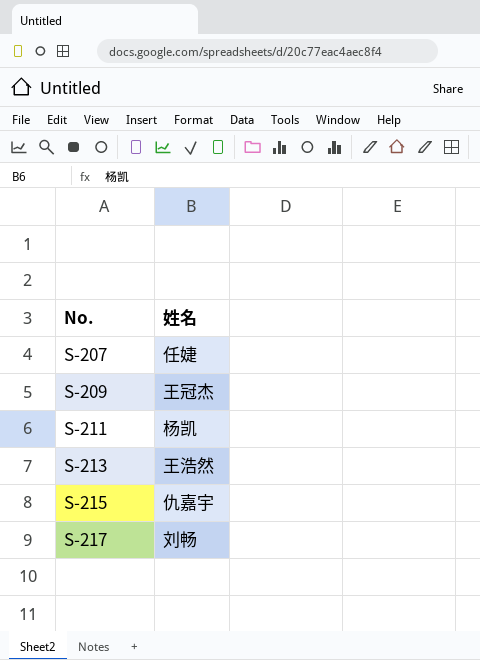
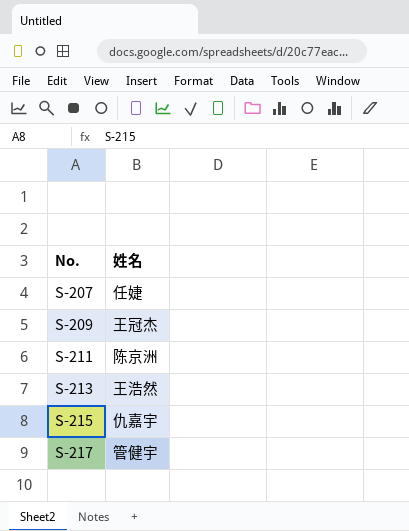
S-211 | 姓名: 杨凯 -> 陈京洲
S-217 | 姓名: 刘畅 -> 管健宇

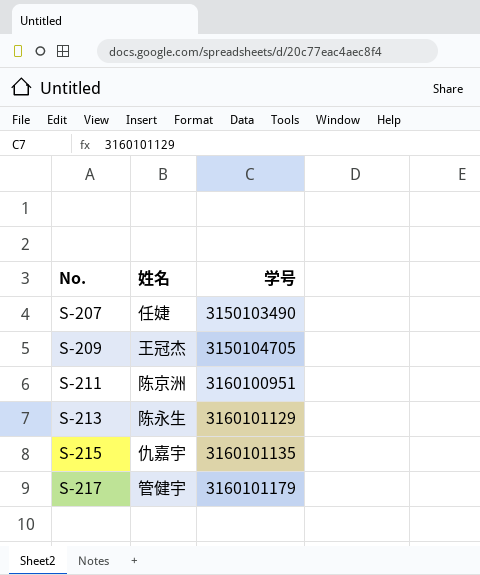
column 学号 | position: none -> 3
S-213 | 姓名: 王浩然 -> 陈永生

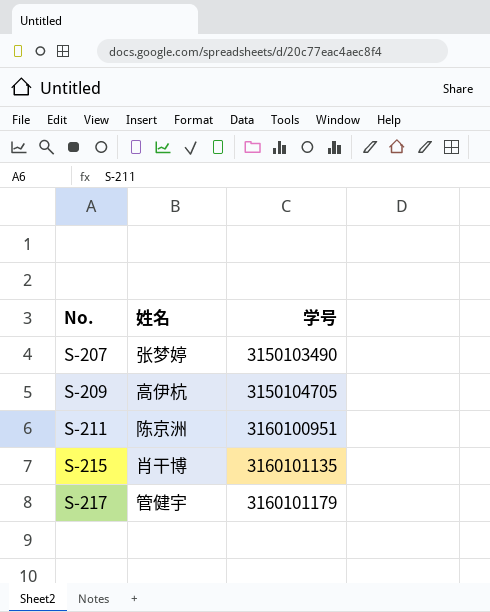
row S-213: 陈永生 | 3160101129 -> none
S-207 | 姓名: 任婕 -> 张梦婷
S-209 | 姓名: 王冠杰 -> 高伊杭
S-215 | 姓名: 仇嘉宇 -> 肖干博

